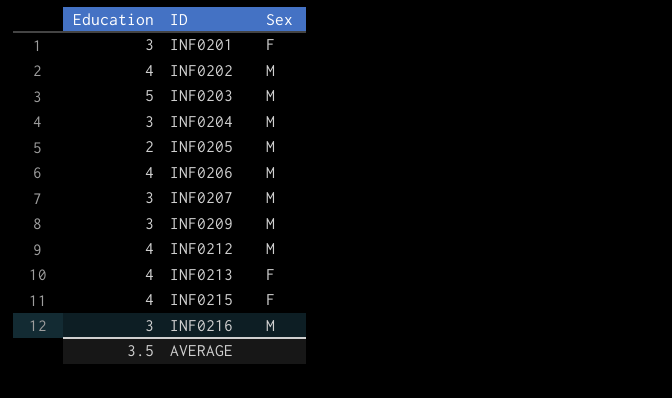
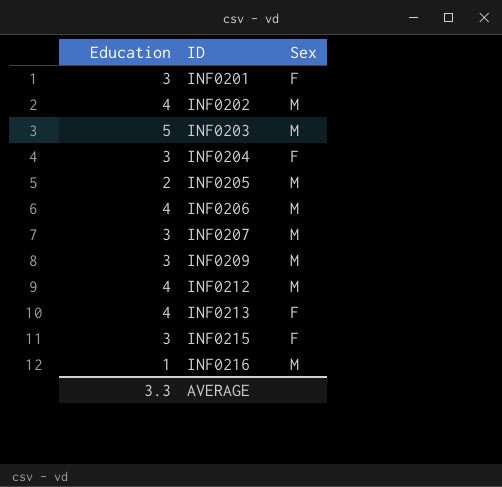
INF0204 | Sex: M -> F
INF0215 | Education: 4 -> 3
INF0216 | Education: 3 -> 1
AVERAGE | Education: 3.5 -> 3.3

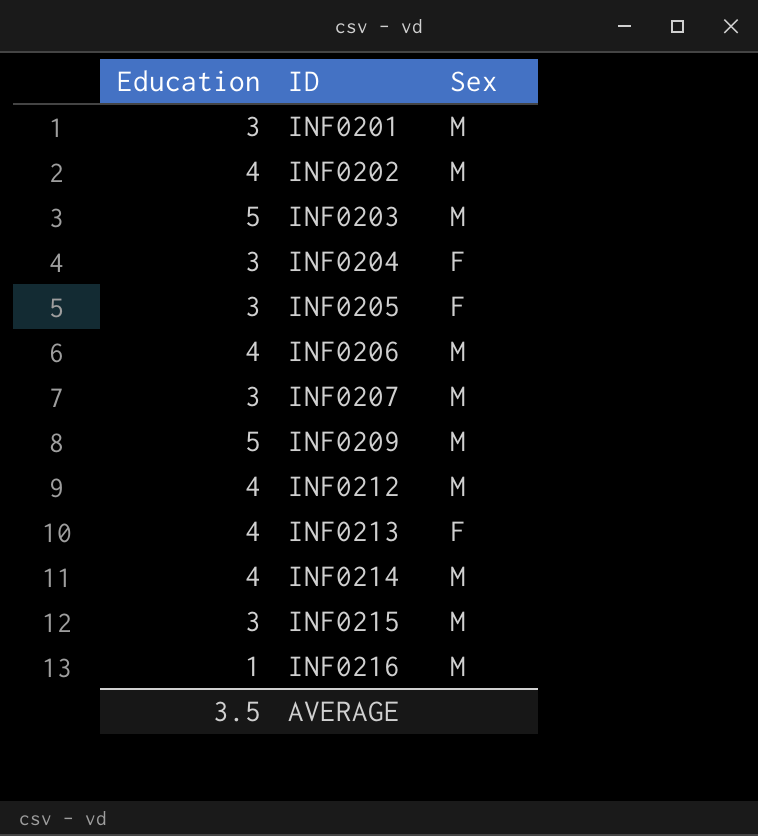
INF0201 | Sex: F -> M
INF0205 | Education: 2 -> 3
INF0205 | Sex: M -> F
INF0209 | Education: 3 -> 5
row INF0214: none -> 4 | M
INF0215 | Sex: F -> M
AVERAGE | Education: 3.3 -> 3.5

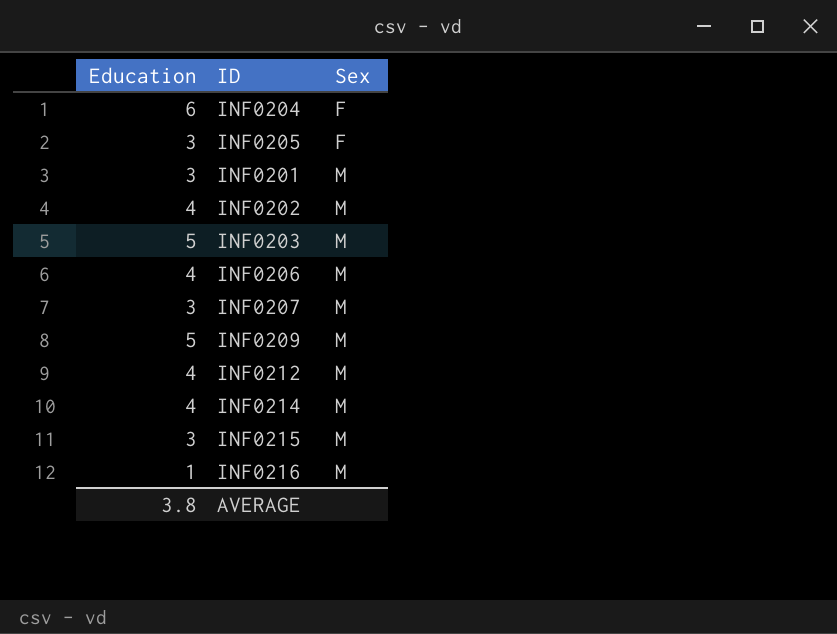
row order: ID ascending -> Sex ascending
row INF0213: 4 | F -> none
INF0204 | Education: 3 -> 6
AVERAGE | Education: 3.5 -> 3.8

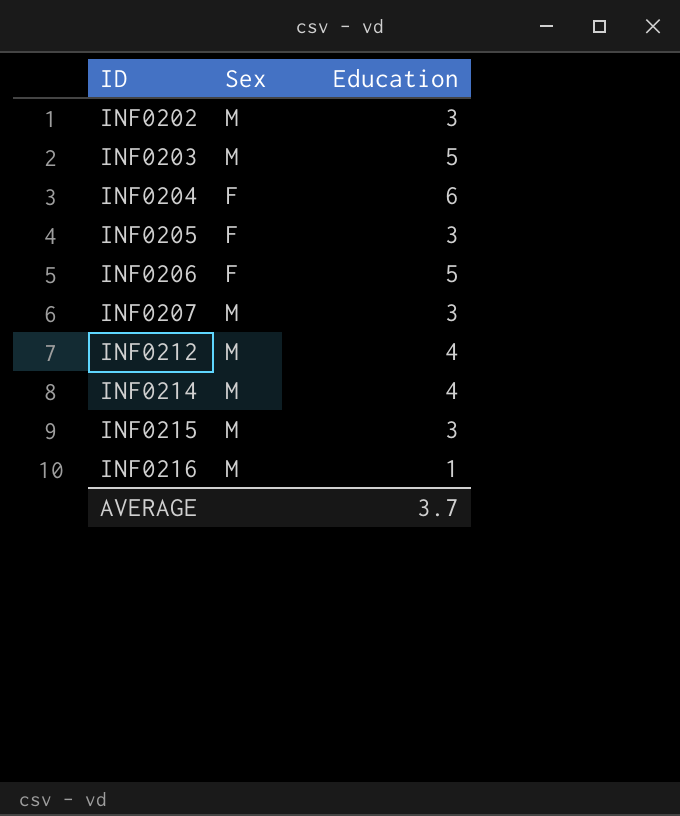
row order: Sex ascending -> ID ascending
column Education | position: 1 -> 3
row INF0201: 3 | M -> none
row INF0209: 5 | M -> none
INF0202 | Education: 4 -> 3
INF0206 | Sex: M -> F
INF0206 | Education: 4 -> 5
AVERAGE | Education: 3.8 -> 3.7

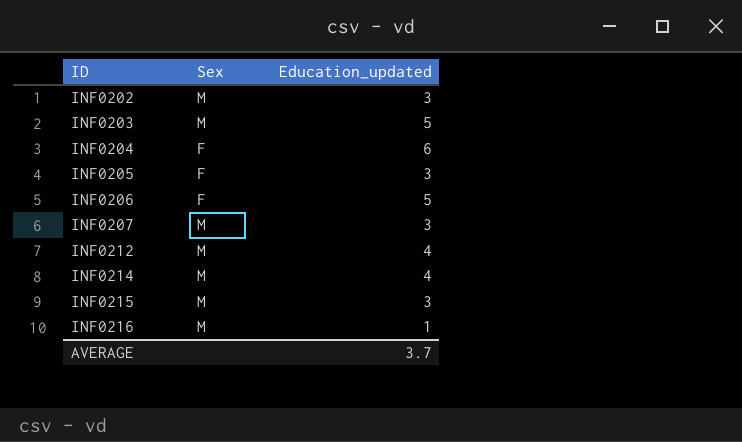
column name: Education -> Education_updated

